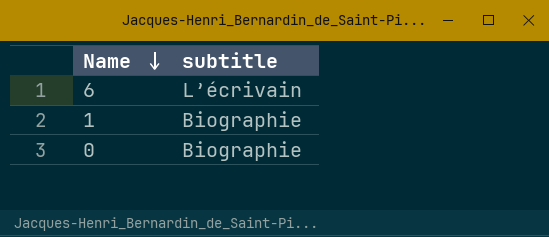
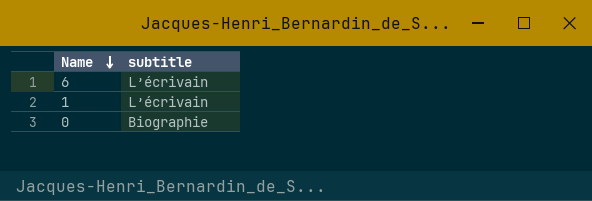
1 | subtitle: Biographie -> L’écrivain

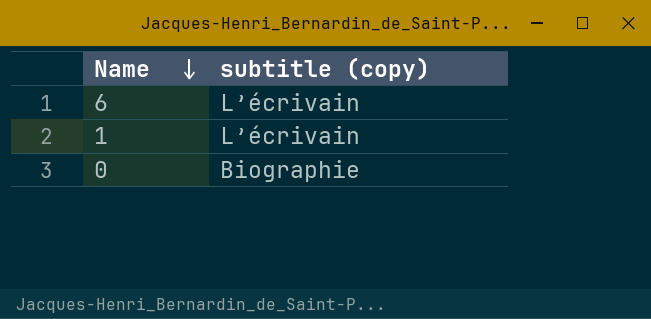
column name: subtitle -> subtitle (copy)

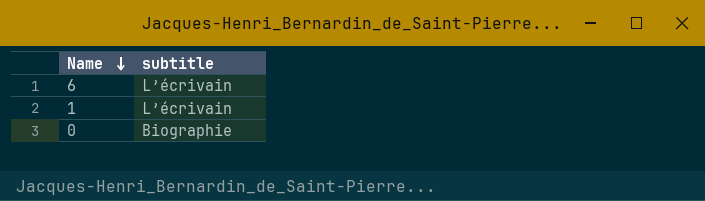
column name: subtitle (copy) -> subtitle

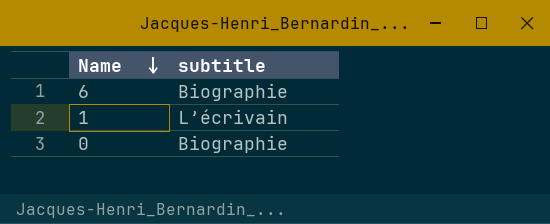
6 | subtitle: L’écrivain -> Biographie

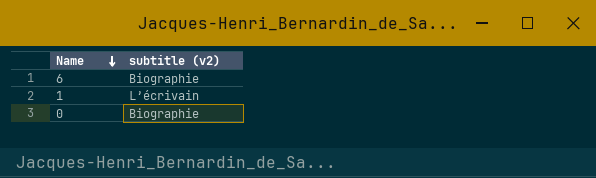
column name: subtitle -> subtitle (v2)

